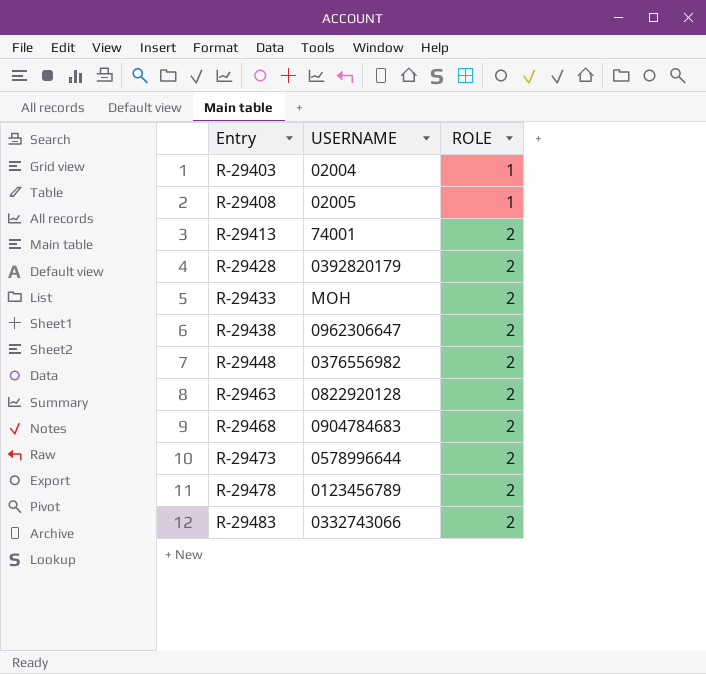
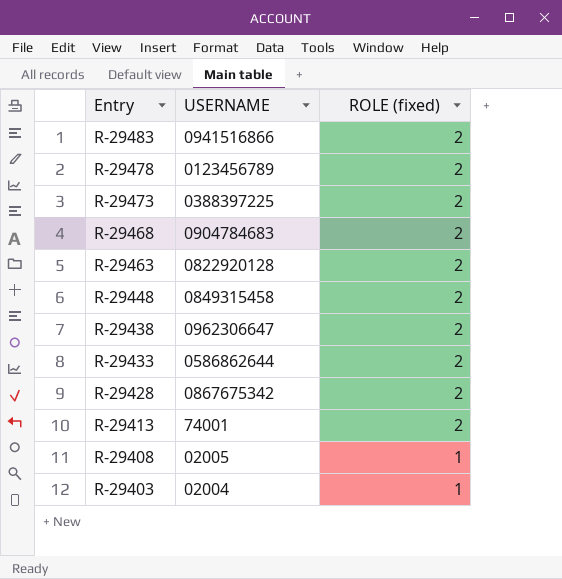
row order: Entry ascending -> Entry descending
column name: ROLE -> ROLE (fixed)
R-29483 | USERNAME: 0332743066 -> 0941516866
R-29473 | USERNAME: 0578996644 -> 0388397225
R-29448 | USERNAME: 0376556982 -> 0849315458
R-29433 | USERNAME: MOH -> 0586862644
R-29428 | USERNAME: 0392820179 -> 0867675342

